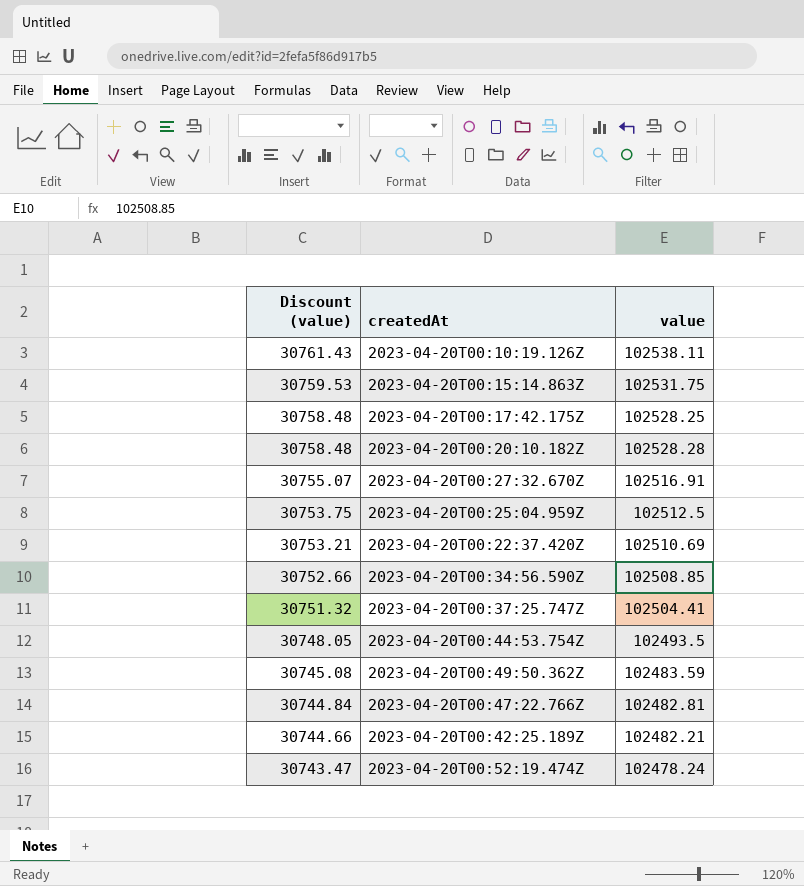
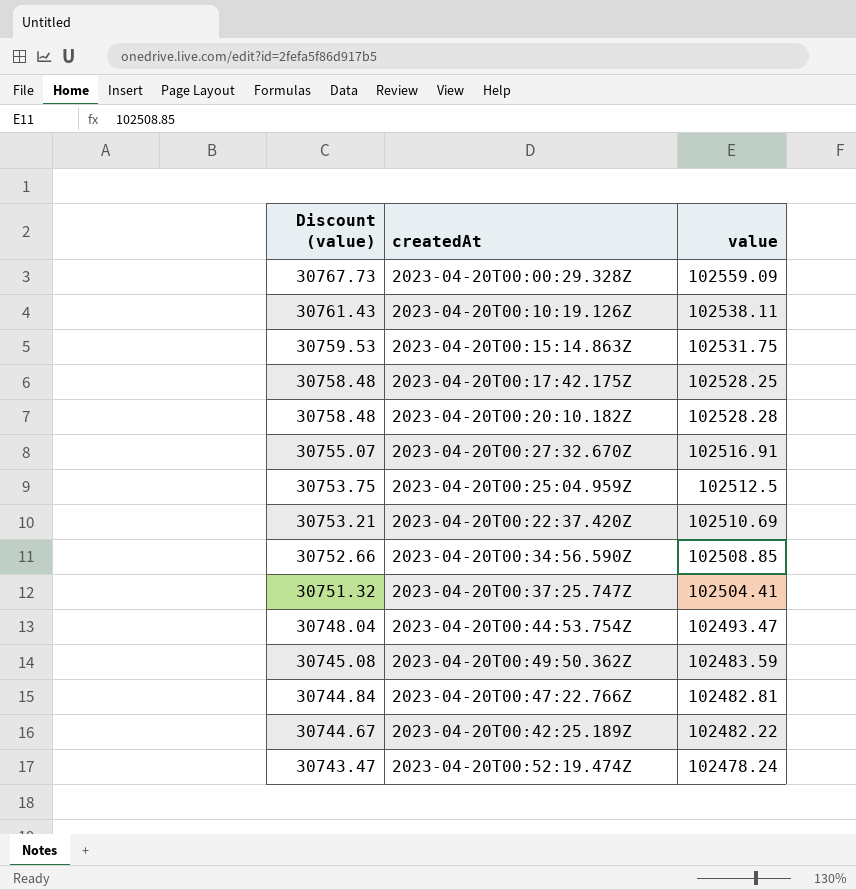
row 2023-04-20T00:00:29.328Z: none -> 30767.73 | 102559.09
2023-04-20T00:44:53.754Z | Discount (value): 30748.05 -> 30748.04
2023-04-20T00:44:53.754Z | value: 102493.5 -> 102493.47
2023-04-20T00:42:25.189Z | Discount (value): 30744.66 -> 30744.67
2023-04-20T00:42:25.189Z | value: 102482.21 -> 102482.22

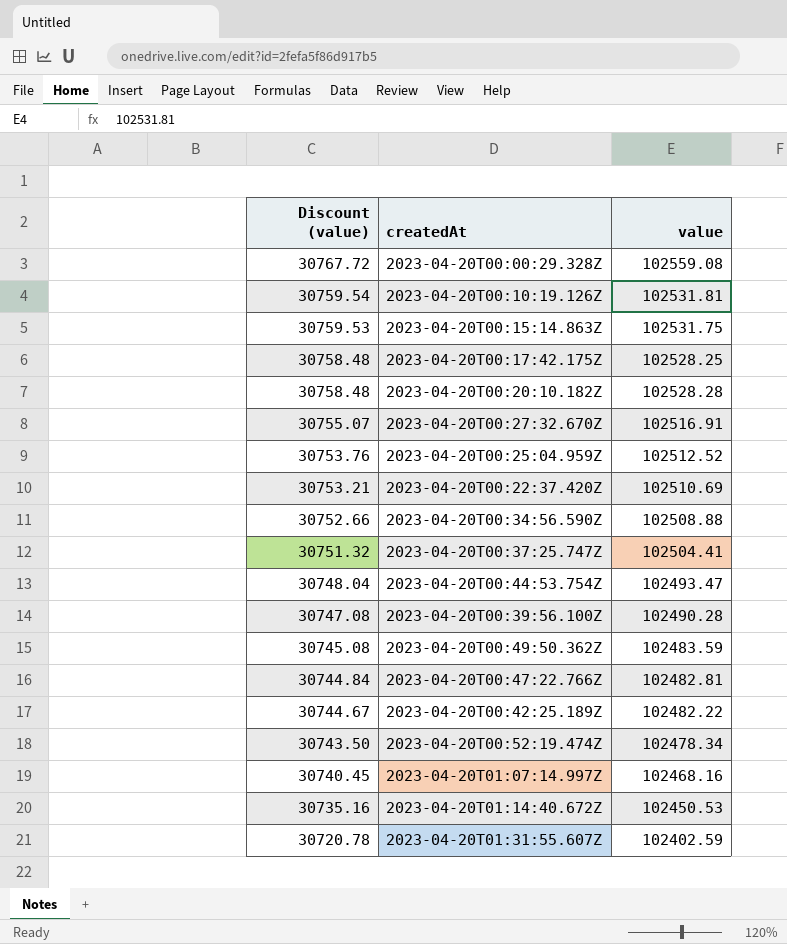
2023-04-20T00:00:29.328Z | Discount (value): 30767.73 -> 30767.72
2023-04-20T00:00:29.328Z | value: 102559.09 -> 102559.08
2023-04-20T00:10:19.126Z | Discount (value): 30761.43 -> 30759.54
2023-04-20T00:10:19.126Z | value: 102538.11 -> 102531.81
2023-04-20T00:25:04.959Z | Discount (value): 30753.75 -> 30753.76
2023-04-20T00:25:04.959Z | value: 102512.5 -> 102512.52
2023-04-20T00:34:56.590Z | value: 102508.85 -> 102508.88
row 2023-04-20T00:39:56.100Z: none -> 30747.08 | 102490.28
2023-04-20T00:52:19.474Z | Discount (value): 30743.47 -> 30743.50
2023-04-20T00:52:19.474Z | value: 102478.24 -> 102478.34
row 2023-04-20T01:07:14.997Z: none -> 30740.45 | 102468.16
row 2023-04-20T01:14:40.672Z: none -> 30735.16 | 102450.53
row 2023-04-20T01:31:55.607Z: none -> 30720.78 | 102402.59

